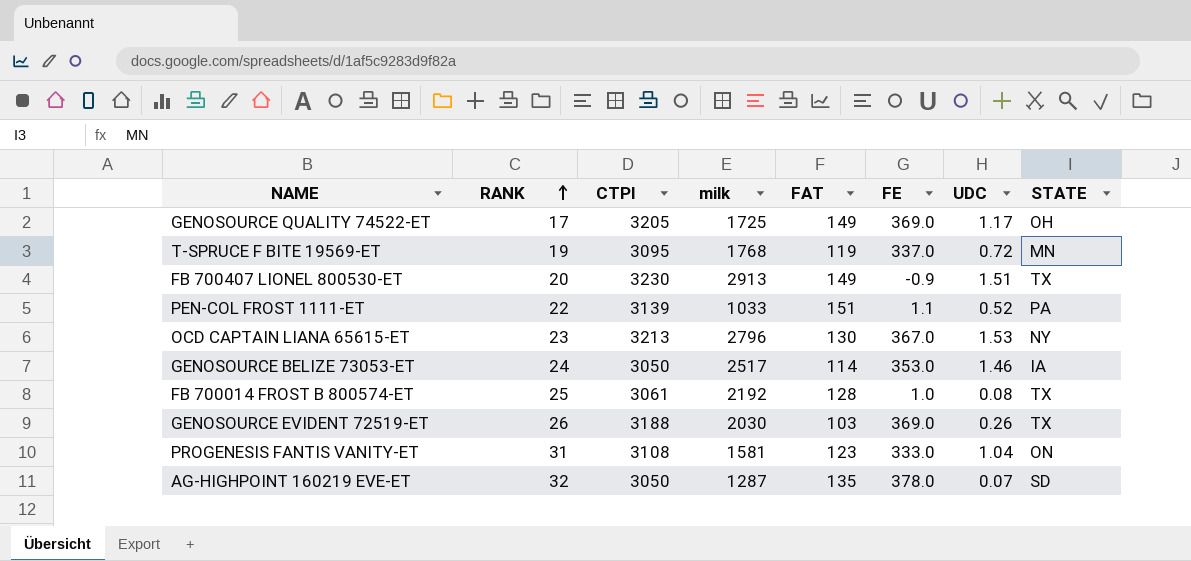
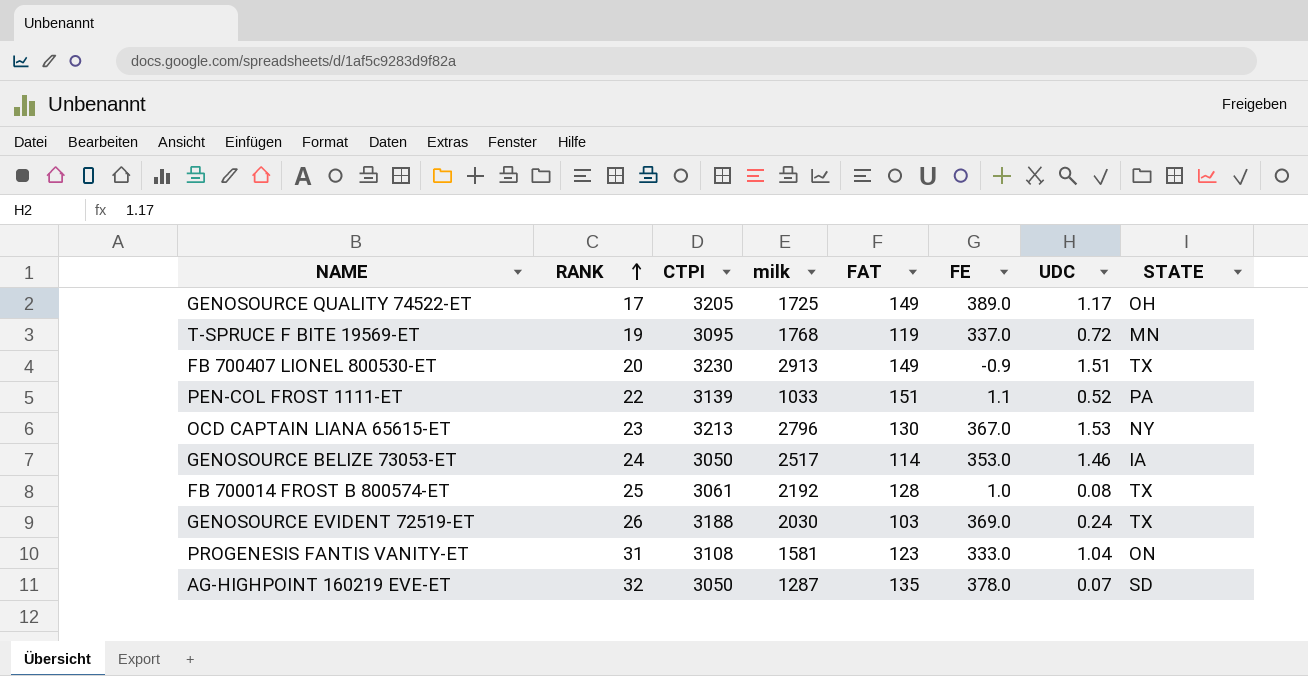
GENOSOURCE QUALITY 74522-ET | FE: 369.0 -> 389.0
GENOSOURCE EVIDENT 72519-ET | UDC: 0.26 -> 0.24

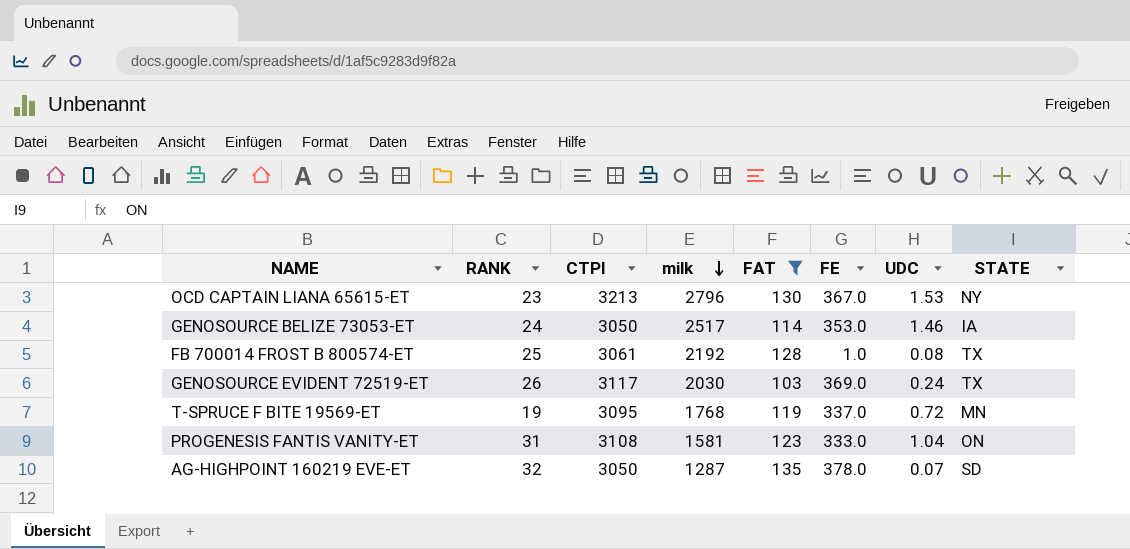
filter: none -> FAT <= 135
row order: RANK ascending -> milk descending
GENOSOURCE EVIDENT 72519-ET | CTPI: 3188 -> 3117

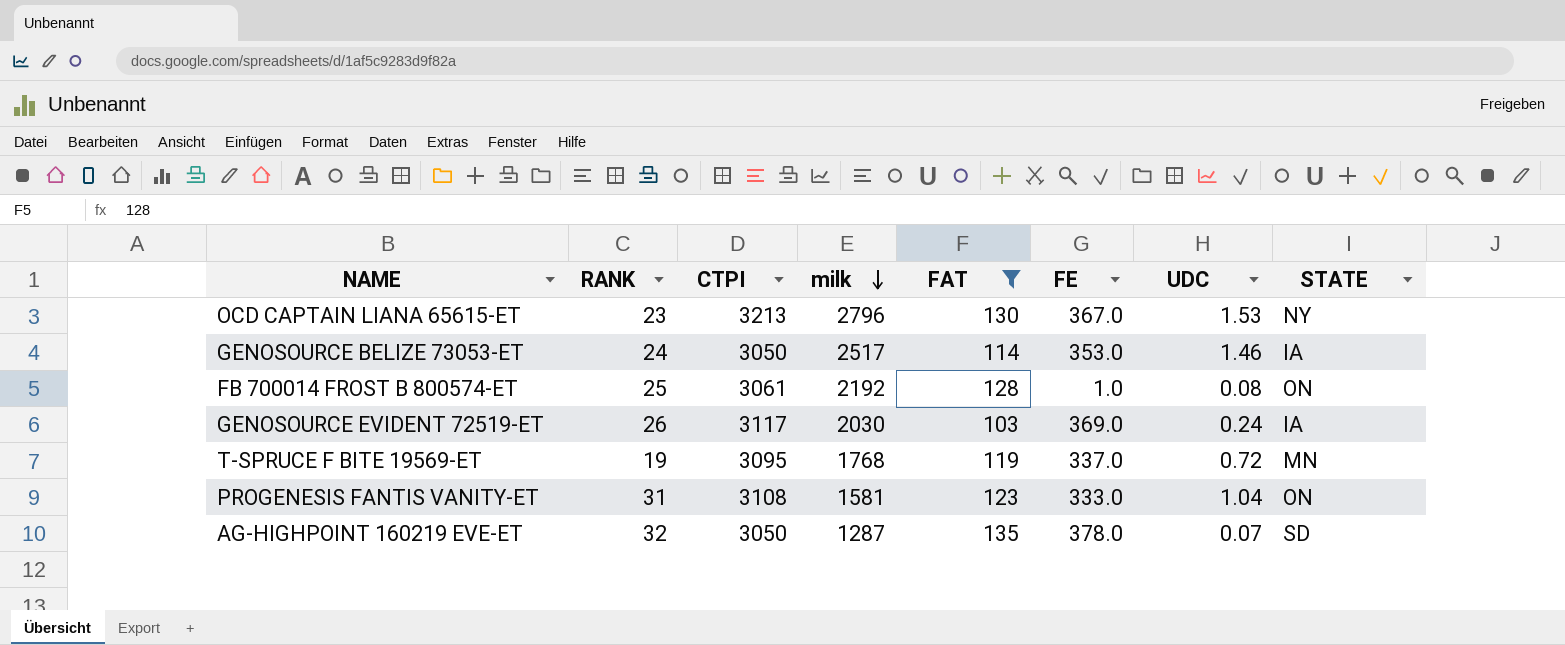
FB 700014 FROST B 800574-ET | STATE: TX -> ON
GENOSOURCE EVIDENT 72519-ET | STATE: TX -> IA

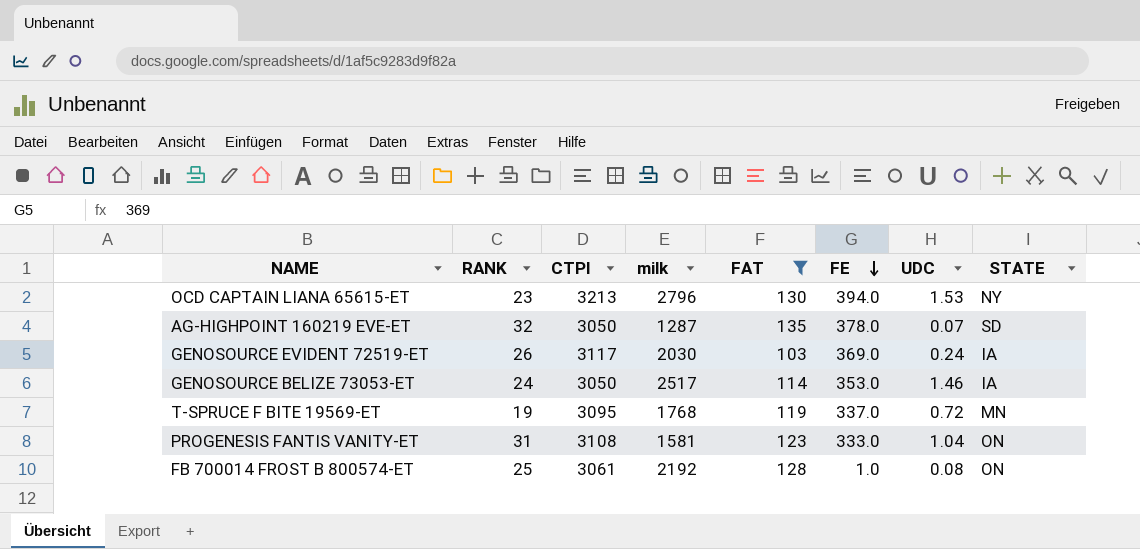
row order: milk descending -> FE descending
OCD CAPTAIN LIANA 65615-ET | FE: 367.0 -> 394.0

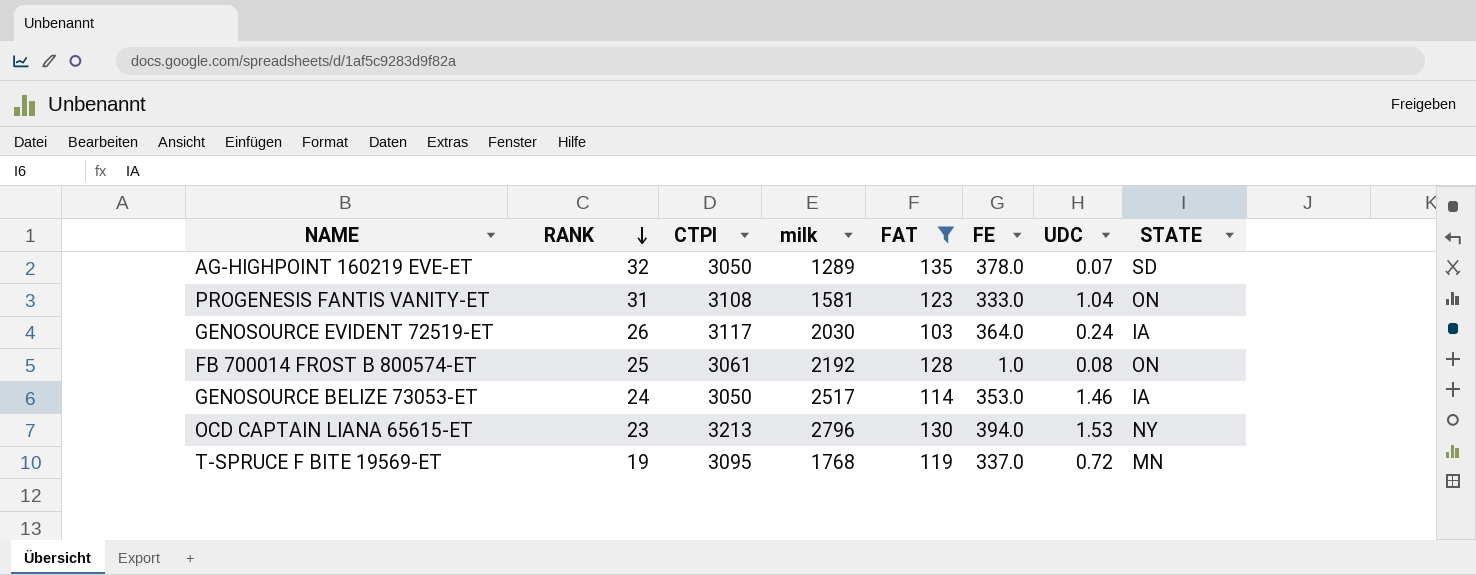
row order: FE descending -> RANK descending
AG-HIGHPOINT 160219 EVE-ET | milk: 1287 -> 1289
GENOSOURCE EVIDENT 72519-ET | FE: 369.0 -> 364.0

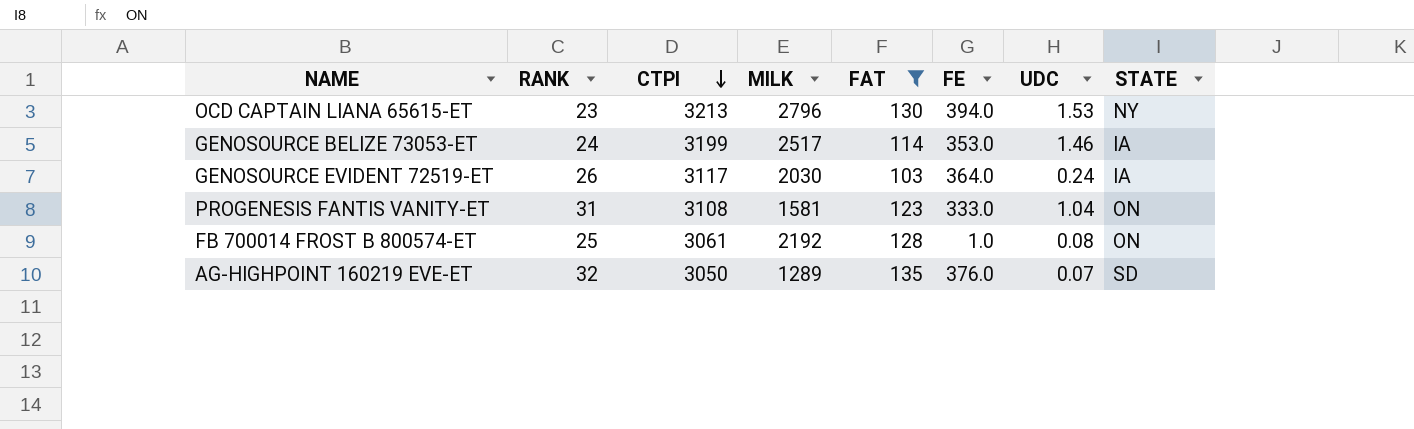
row order: RANK descending -> CTPI descending
column name: milk -> MILK
row T-SPRUCE F BITE 19569-ET: 19 | 3095 | 1768 | 119 | 337.0 | 0.72 | MN -> none
GENOSOURCE BELIZE 73053-ET | CTPI: 3050 -> 3199
AG-HIGHPOINT 160219 EVE-ET | FE: 378.0 -> 376.0

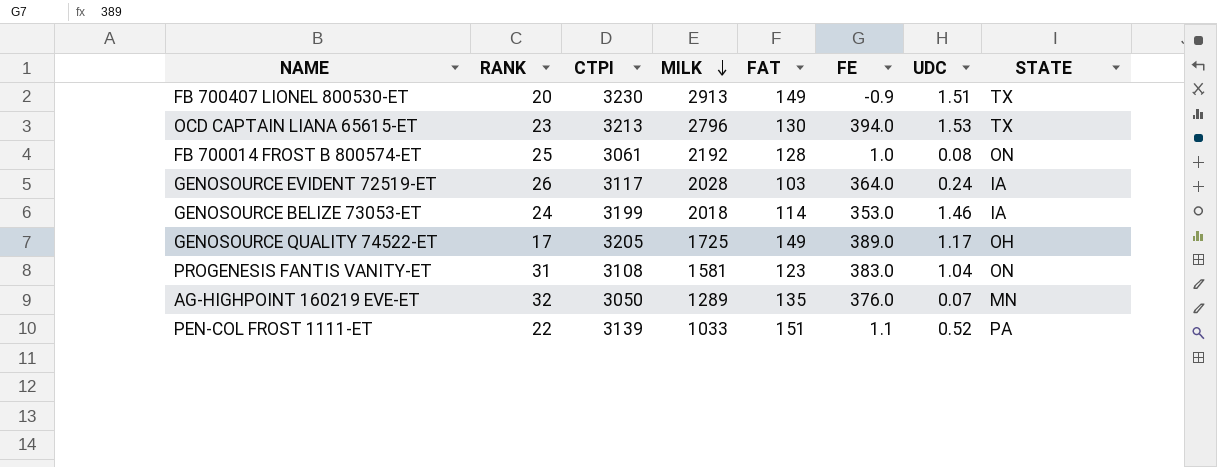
filter: FAT <= 135 -> none
row order: CTPI descending -> MILK descending
OCD CAPTAIN LIANA 65615-ET | STATE: NY -> TX
GENOSOURCE EVIDENT 72519-ET | MILK: 2030 -> 2028
GENOSOURCE BELIZE 73053-ET | MILK: 2517 -> 2018
PROGENESIS FANTIS VANITY-ET | FE: 333.0 -> 383.0
AG-HIGHPOINT 160219 EVE-ET | STATE: SD -> MN

